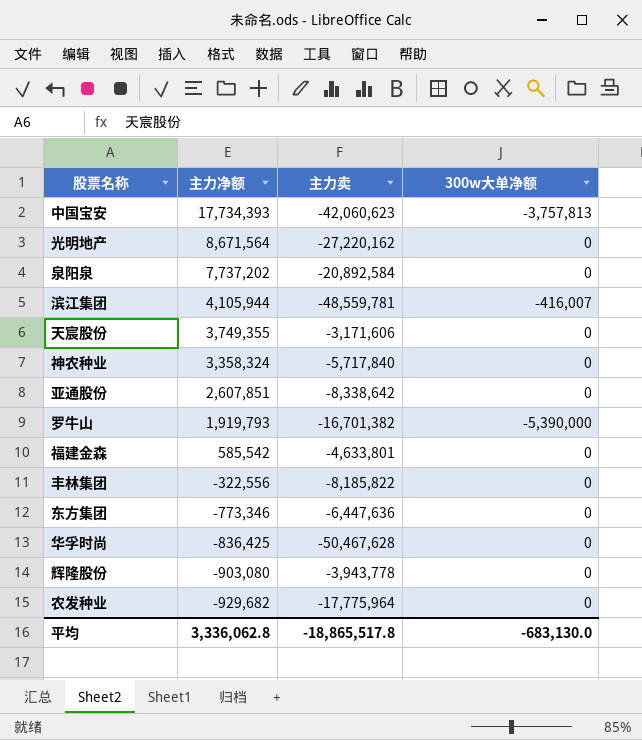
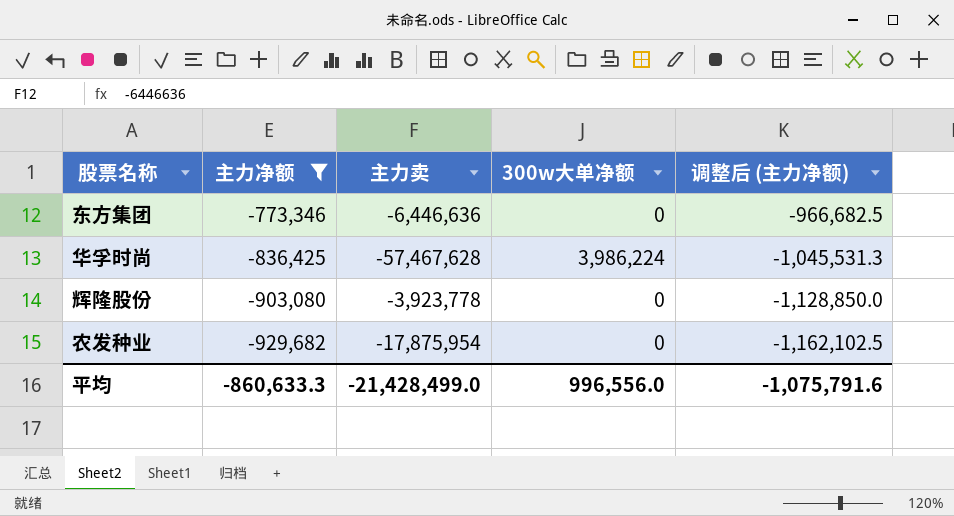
filter: none -> 主力净额 <= -773,346
column 调整后 (主力净额) | formula: none -> [主力净额] * 1.25
东方集团 | 主力卖: -6,447,636 -> -6,446,636
华孚时尚 | 主力卖: -50,467,628 -> -57,467,628
华孚时尚 | 300w大单净额: 0 -> 3,986,224
辉隆股份 | 主力卖: -3,943,778 -> -3,923,778
农发种业 | 主力卖: -17,775,964 -> -17,875,954
平均 | 主力净额: 3,336,062.8 -> -860,633.3
平均 | 主力卖: -18,865,517.8 -> -21,428,499.0
平均 | 300w大单净额: -683,130.0 -> 996,556.0

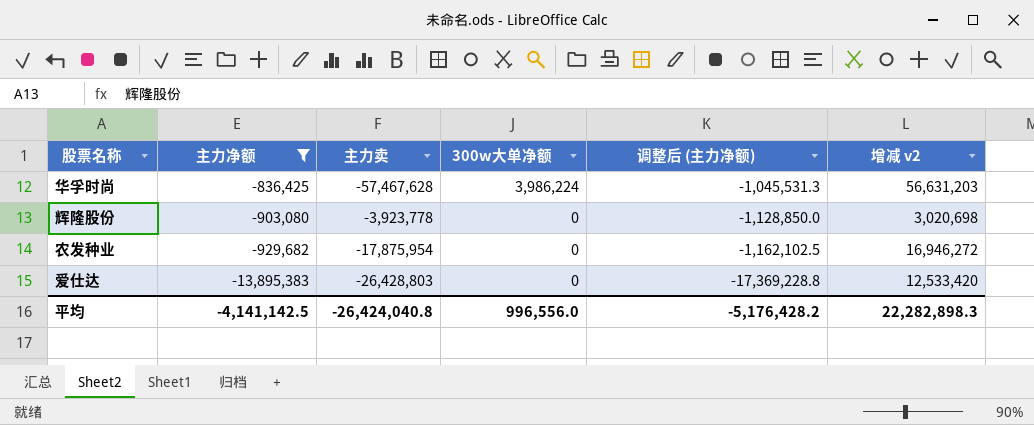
column 增减 v2 | formula: none -> [主力净额] - [主力卖]
row 东方集团: -773,346 | -6,446,636 | 0 | -966,682.5 -> none
row 爱仕达: none -> -13,895,383 | -26,428,803 | 0 | -17,369,228.8 | 12,533,420
平均 | 主力净额: -860,633.3 -> -4,141,142.5
平均 | 主力卖: -21,428,499.0 -> -26,424,040.8
平均 | 调整后 (主力净额): -1,075,791.6 -> -5,176,428.2

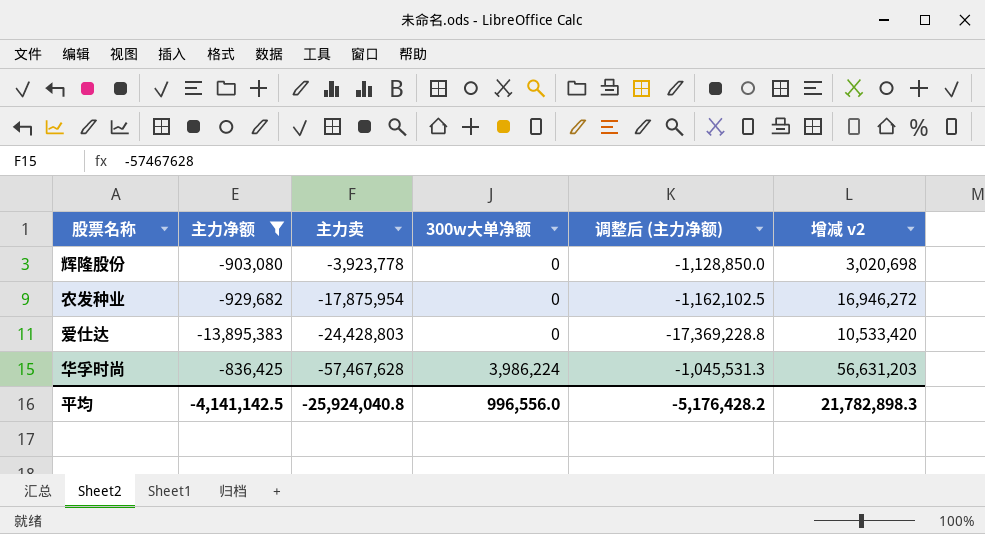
row order: 主力净额 descending -> 主力卖 descending
爱仕达 | 主力卖: -26,428,803 -> -24,428,803
爱仕达 | 增减 v2: 12,533,420 -> 10,533,420
平均 | 主力卖: -26,424,040.8 -> -25,924,040.8
平均 | 增减 v2: 22,282,898.3 -> 21,782,898.3

